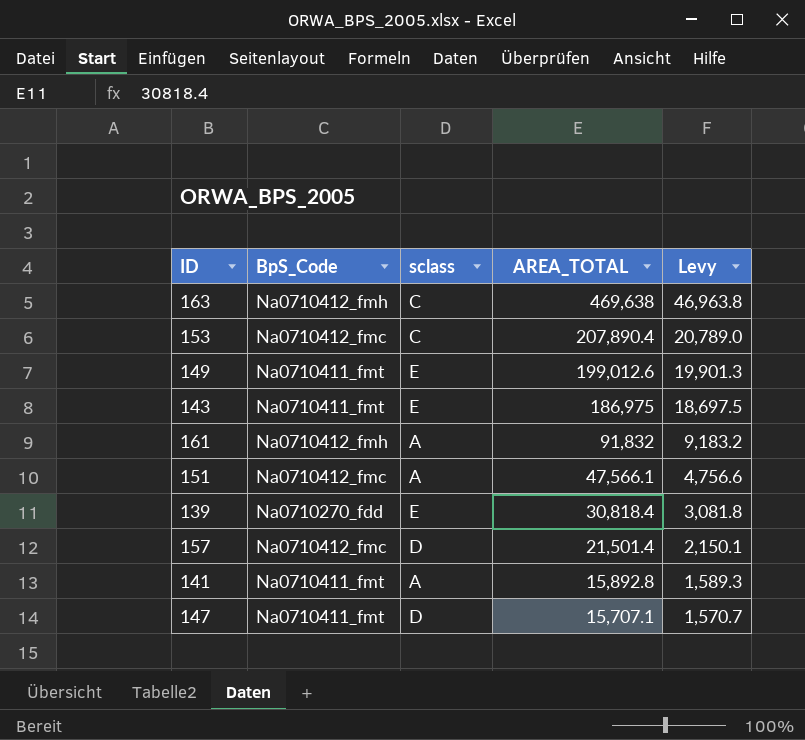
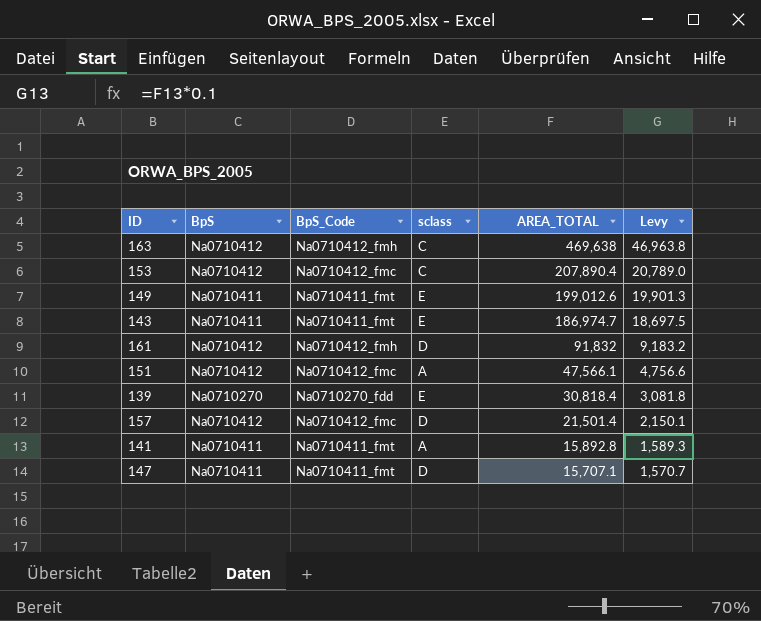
column BpS | position: none -> 2
143 | AREA_TOTAL: 186,975 -> 186,974.7
161 | sclass: A -> D

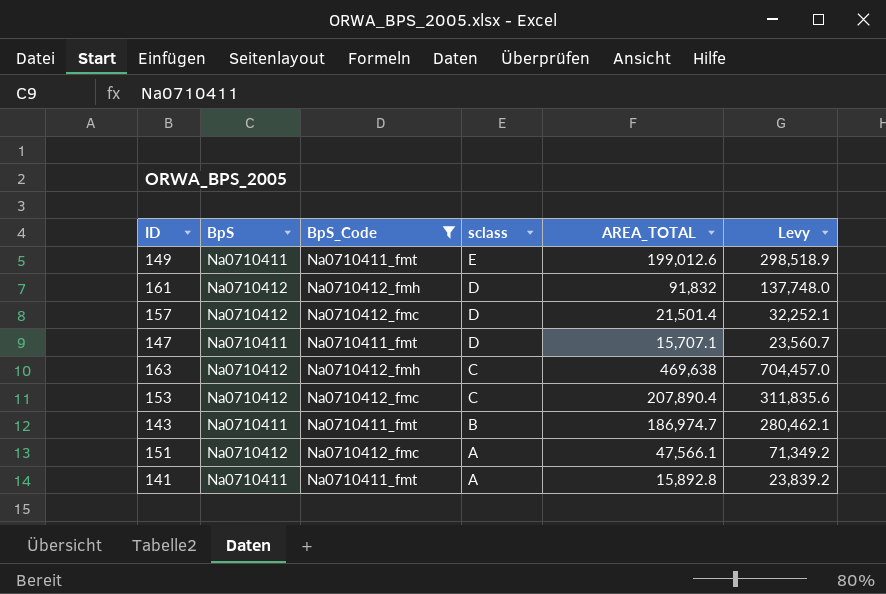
filter: none -> BpS_Code != Na0710270_fdd
row order: AREA_TOTAL descending -> sclass descending
column Levy | formula: [AREA_TOTAL] * 0.1 -> [AREA_TOTAL] * 1.5
143 | sclass: E -> B

